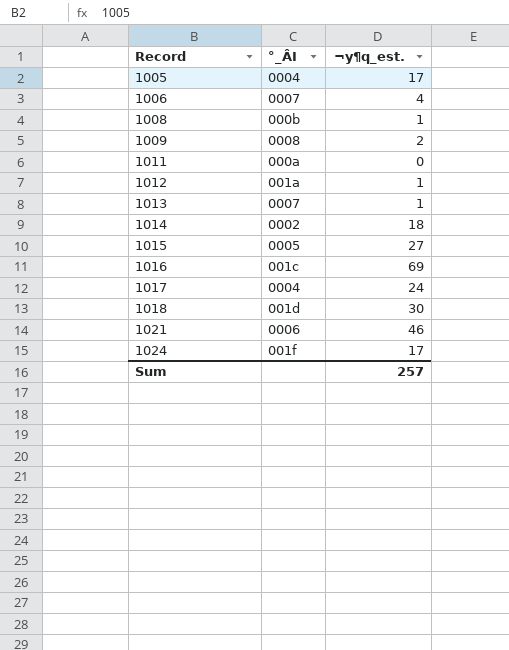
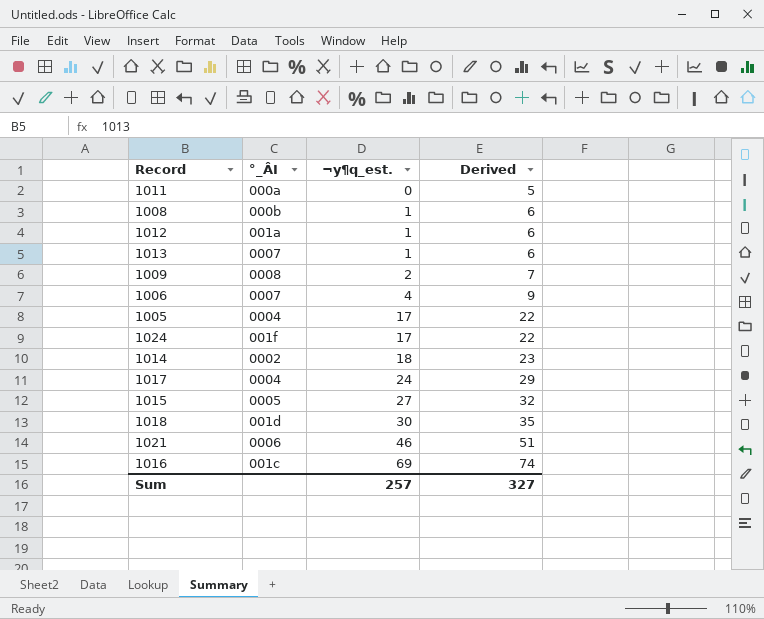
row order: Record ascending -> ¬y¶q_est. ascending
column Derived | formula: none -> [¬y¶q_est.] + 5

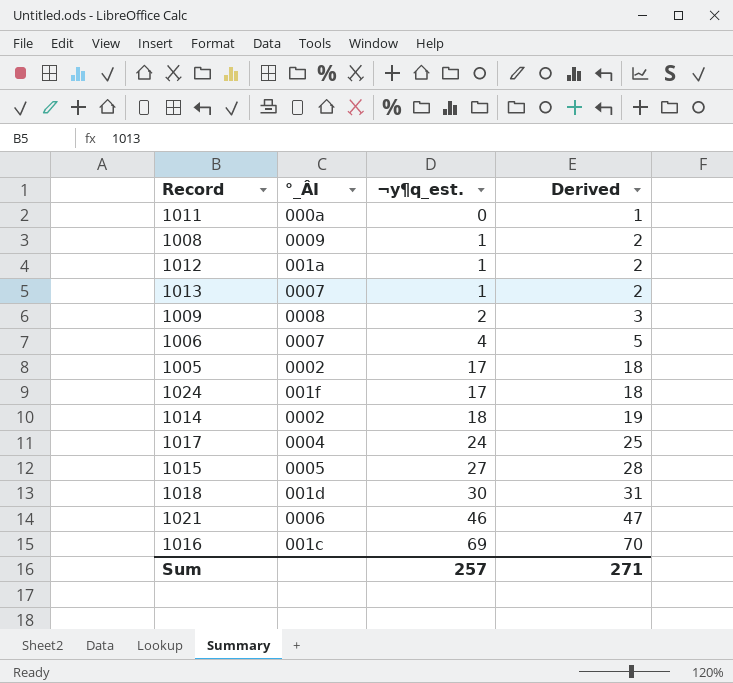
column Derived | formula: [¬y¶q_est.] + 5 -> [¬y¶q_est.] + 1
1008 | °_ÂI: 000b -> 0009
1005 | °_ÂI: 0004 -> 0002
Sum | Derived: 327 -> 271

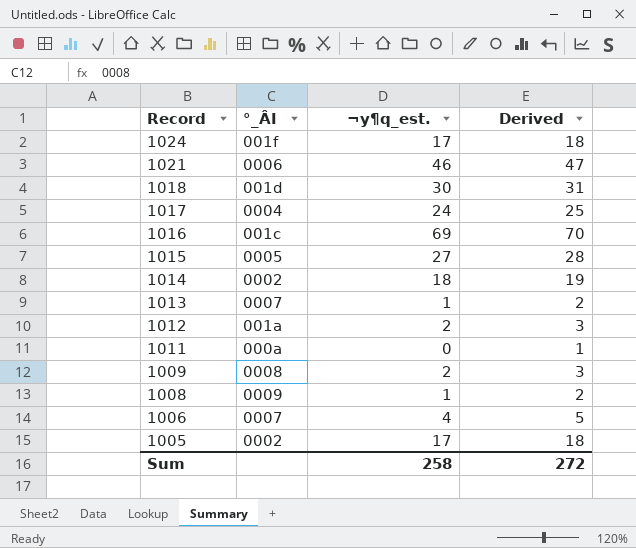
row order: ¬y¶q_est. ascending -> Record descending
1012 | ¬y¶q_est.: 1 -> 2
1012 | Derived: 2 -> 3
Sum | ¬y¶q_est.: 257 -> 258
Sum | Derived: 271 -> 272

